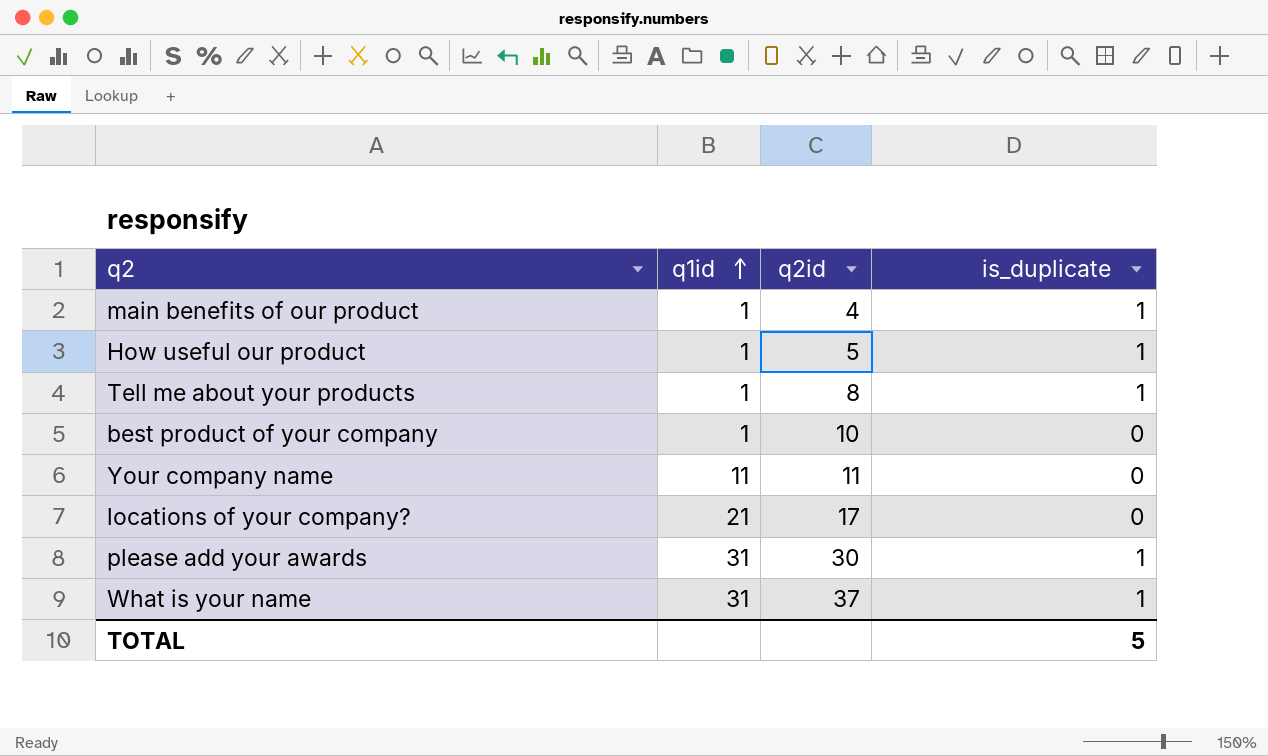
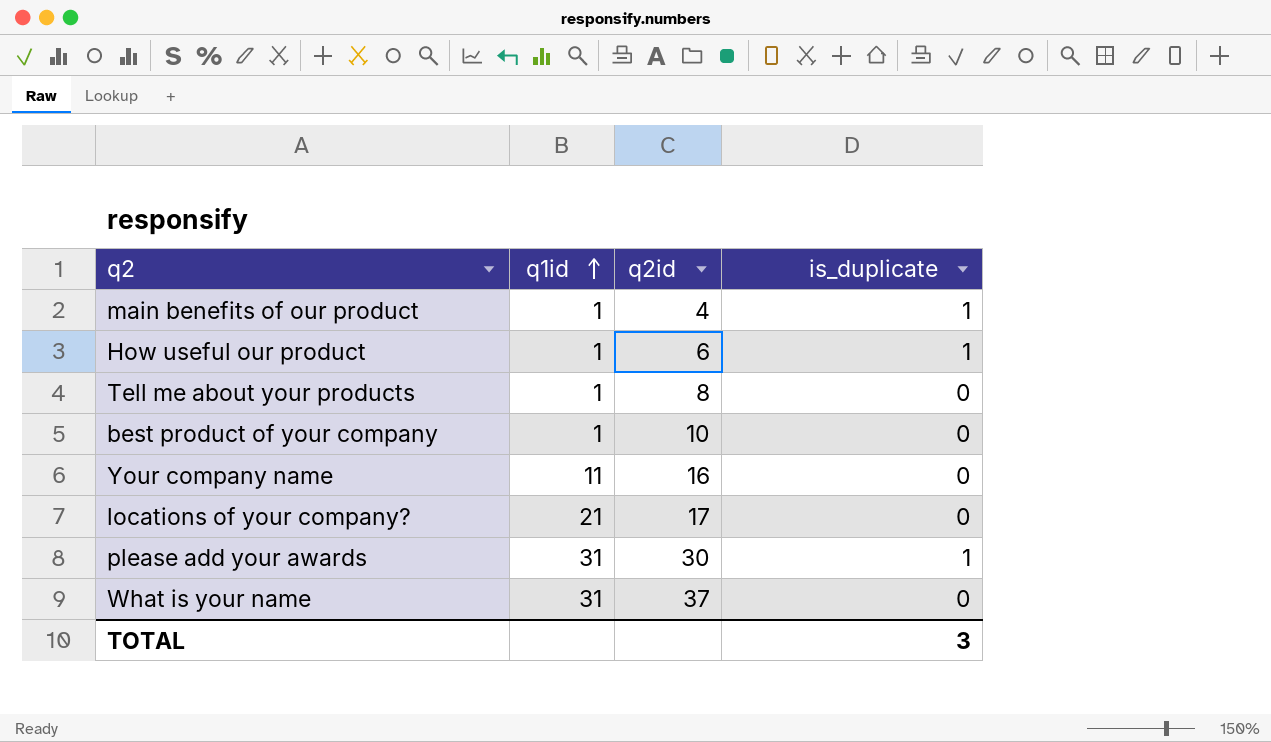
How useful our product | q2id: 5 -> 6
Tell me about your products | is_duplicate: 1 -> 0
Your company name | q2id: 11 -> 16
What is your name | is_duplicate: 1 -> 0
TOTAL | is_duplicate: 5 -> 3

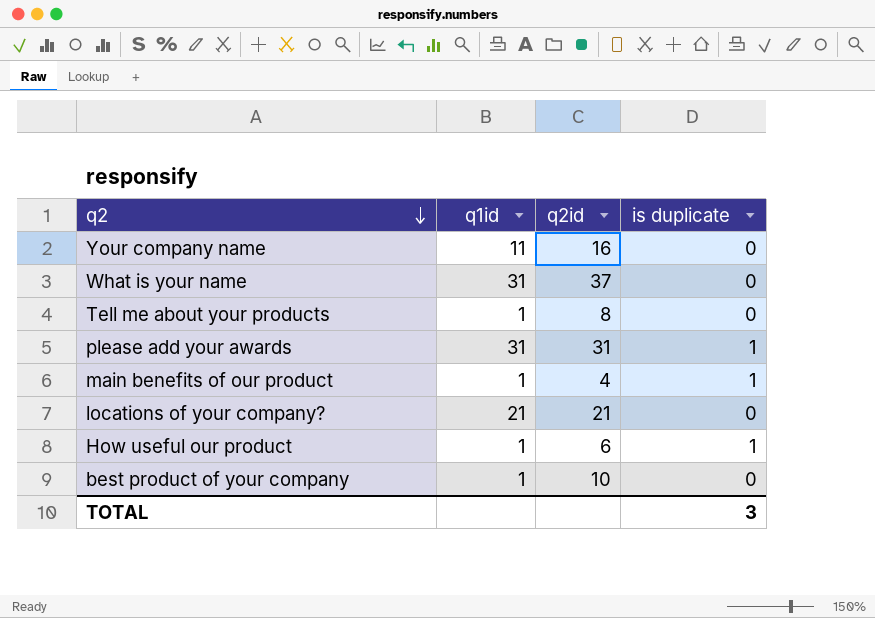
row order: q1id ascending -> q2 descending
column name: is_duplicate -> is duplicate
please add your awards | q2id: 30 -> 31
locations of your company? | q2id: 17 -> 21

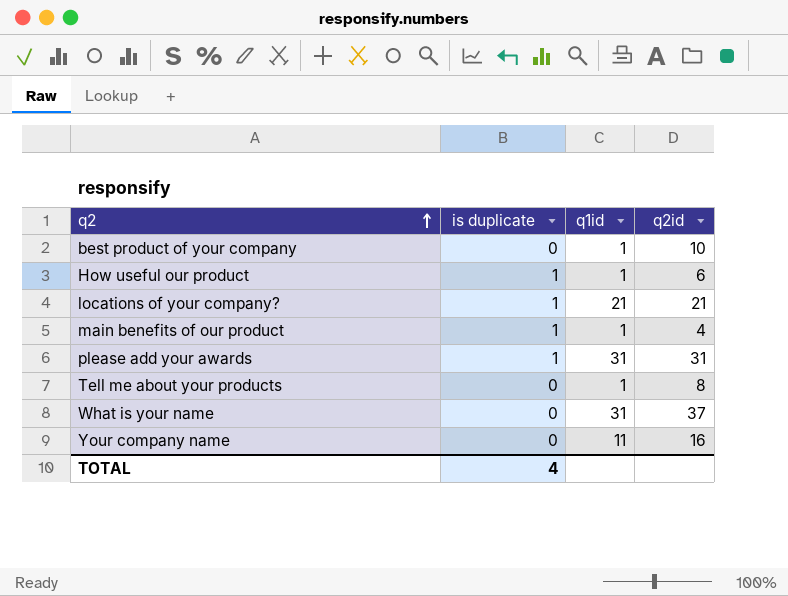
row order: q2 descending -> q2 ascending
column is duplicate | position: 4 -> 2
locations of your company? | is duplicate: 0 -> 1
TOTAL | is duplicate: 3 -> 4

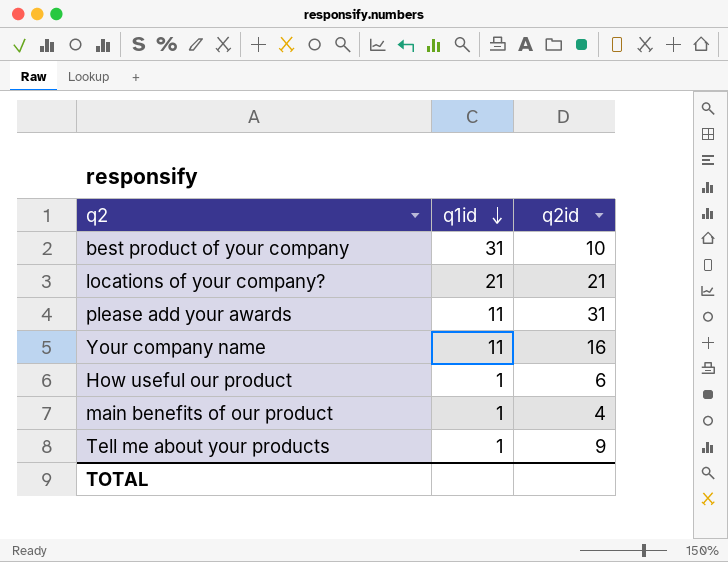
row order: q2 ascending -> q1id descending
column is duplicate | position: 2 -> none
row What is your name: 0 | 31 | 37 -> none
best product of your company | q1id: 1 -> 31
please add your awards | q1id: 31 -> 11
Tell me about your products | q2id: 8 -> 9

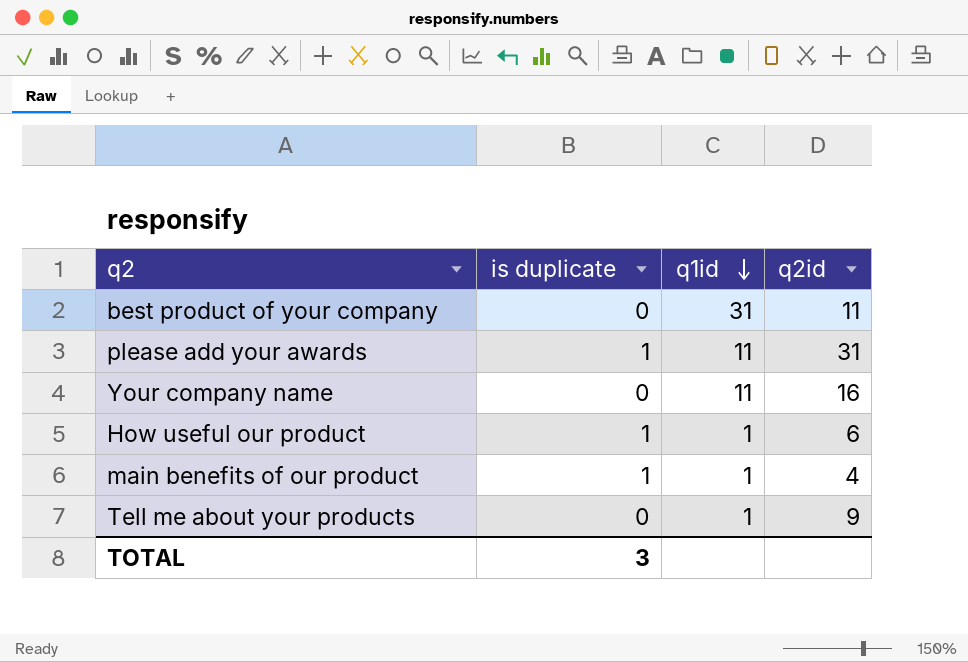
column is duplicate | position: none -> 2
row locations of your company?: 21 | 21 -> none
best product of your company | q2id: 10 -> 11

